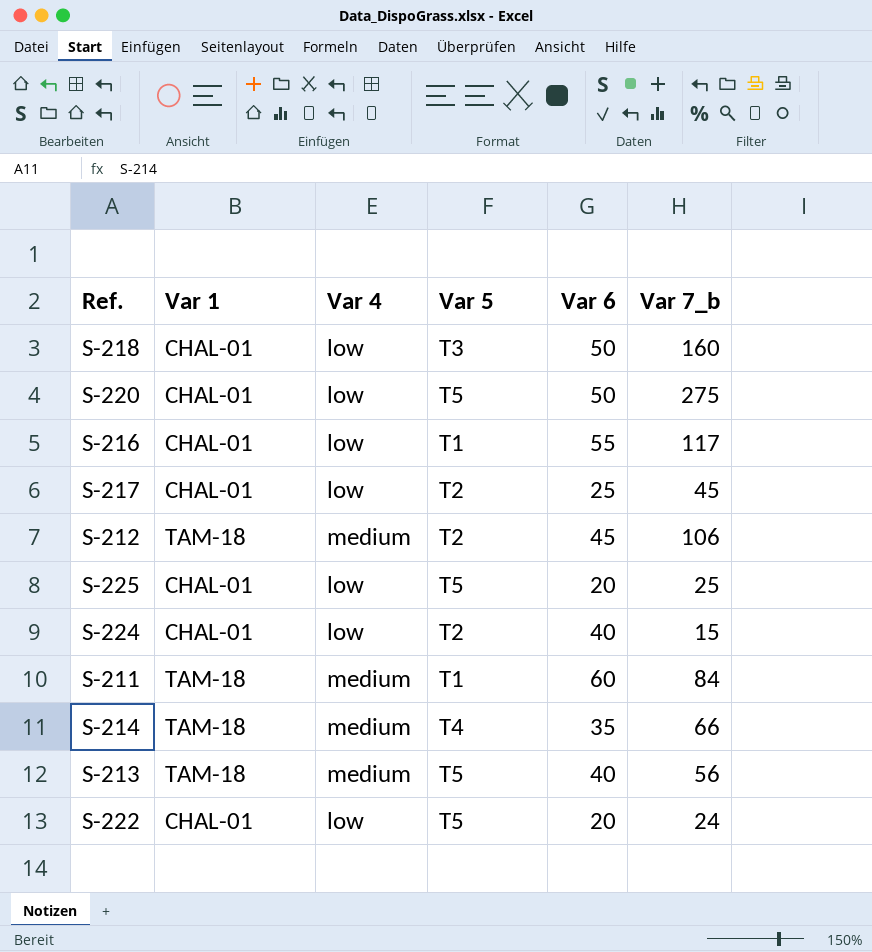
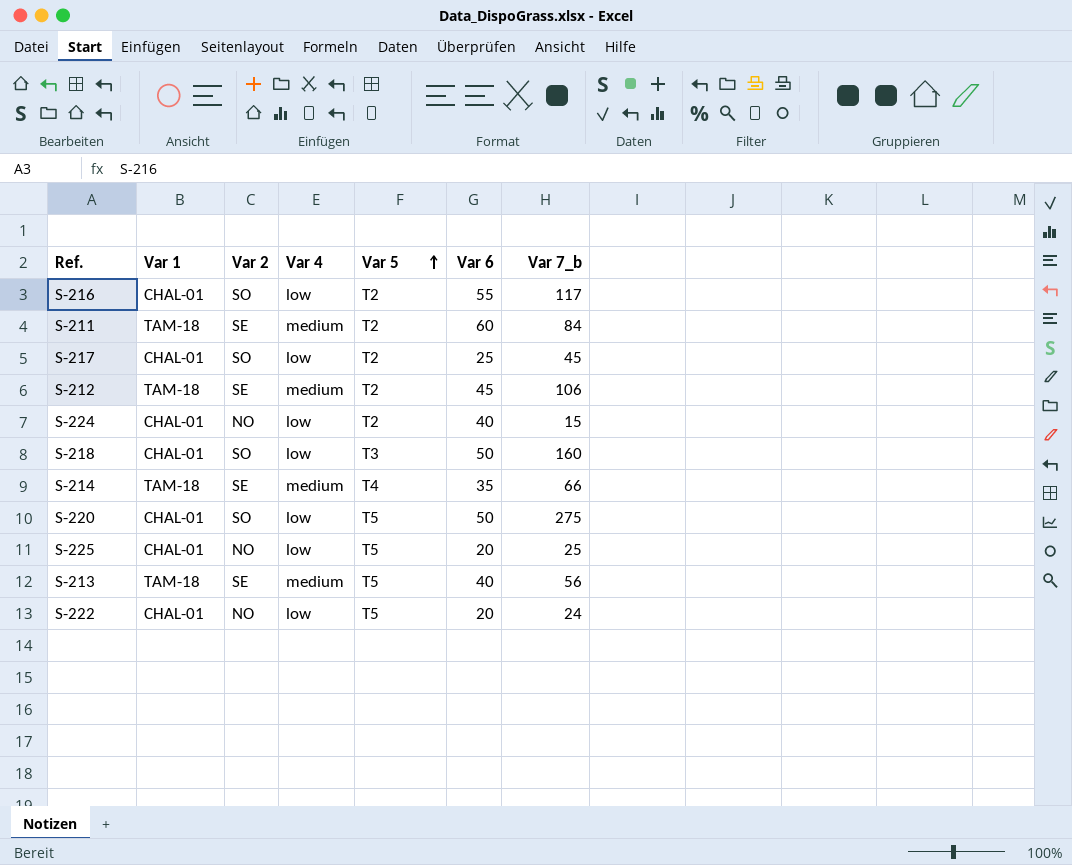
row order: none -> Var 5 ascending
column Var 2 | position: none -> 3
S-216 | Var 5: T1 -> T2
S-211 | Var 5: T1 -> T2

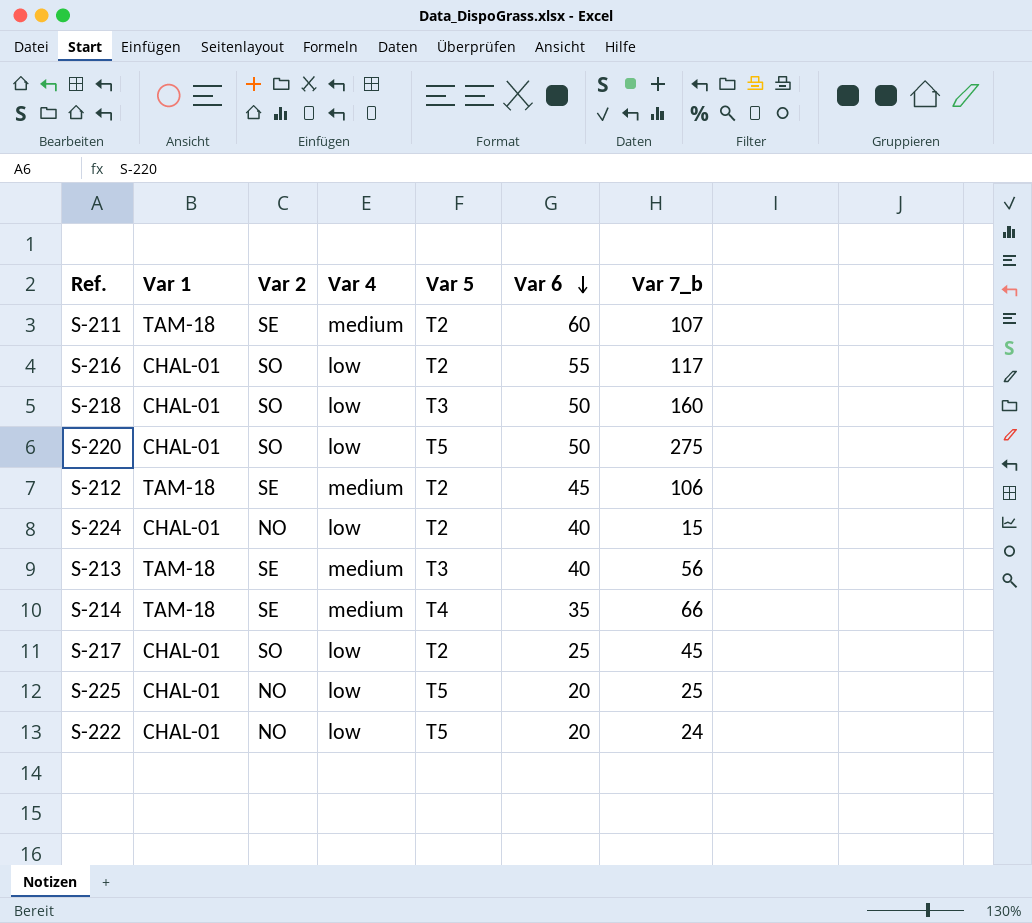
row order: Var 5 ascending -> Var 6 descending
S-211 | Var 7_b: 84 -> 107
S-213 | Var 5: T5 -> T3

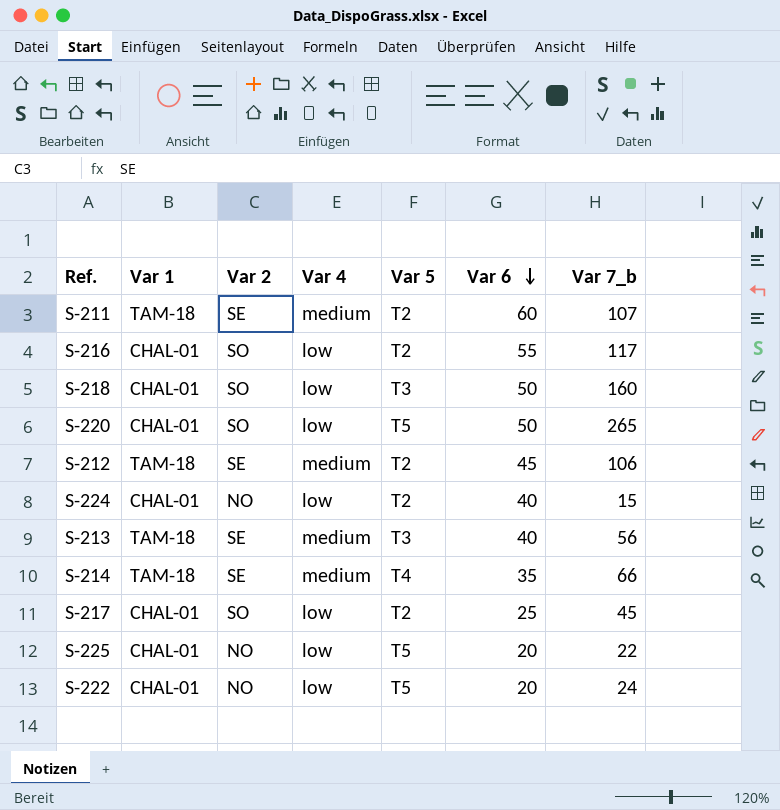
S-220 | Var 7_b: 275 -> 265
S-225 | Var 7_b: 25 -> 22

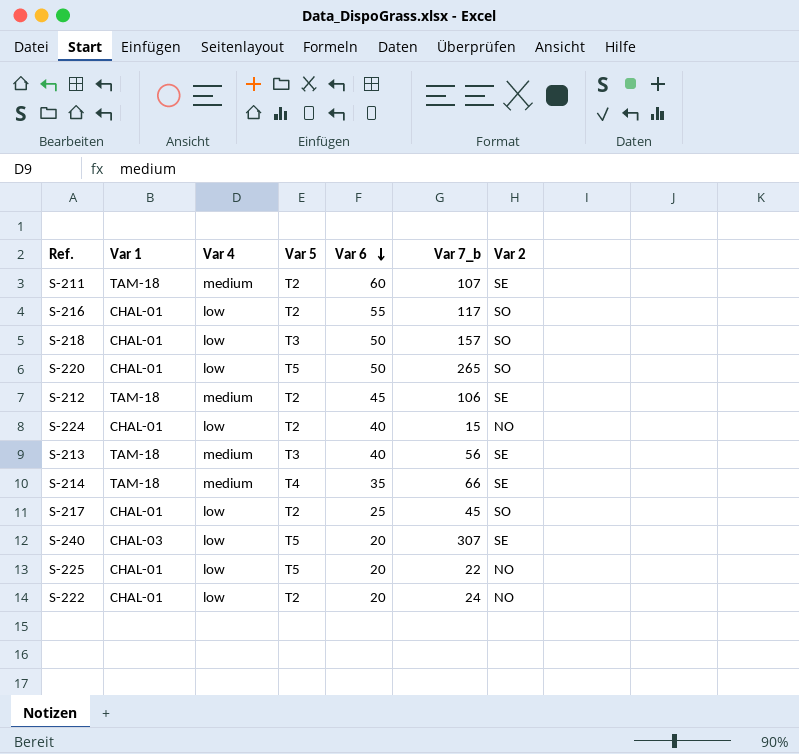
column Var 2 | position: 3 -> 7
S-218 | Var 7_b: 160 -> 157
row S-240: none -> CHAL-03 | low | T5 | 20 | 307 | SE
S-222 | Var 5: T5 -> T2

